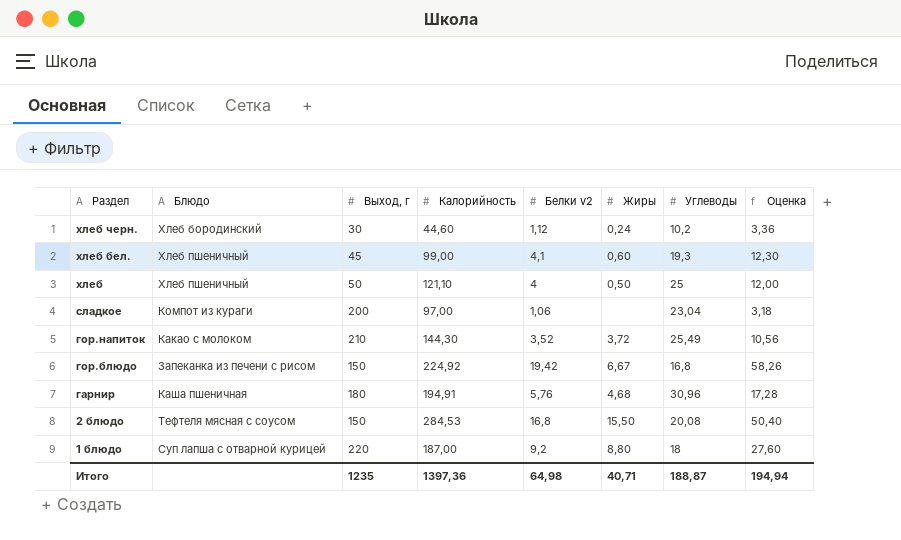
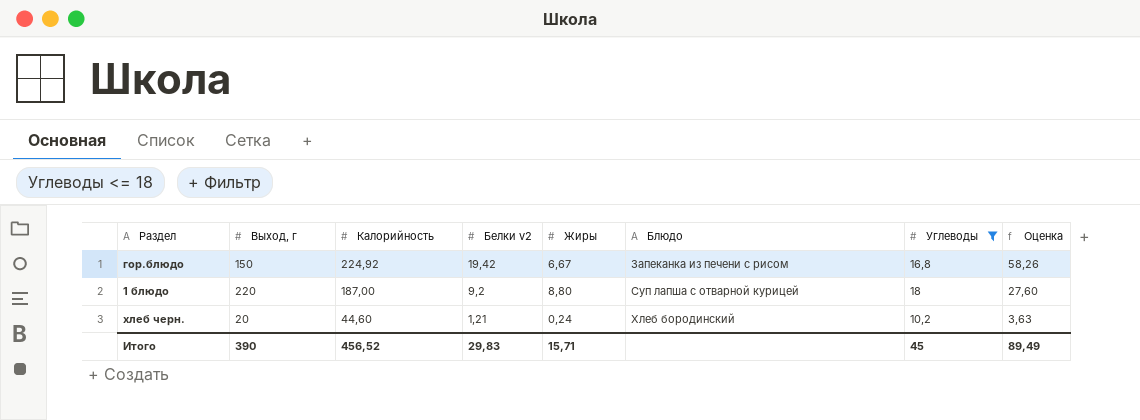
filter: none -> Углеводы <= 18
row order: Раздел descending -> Калорийность descending
column Блюдо | position: 2 -> 6
хлеб черн. | Выход, г: 30 -> 20
хлеб черн. | Белки v2: 1,12 -> 1,21
хлеб черн. | Оценка: 3,36 -> 3,63
Итого | Выход, г: 1235 -> 390
Итого | Калорийность: 1397,36 -> 456,52
Итого | Белки v2: 64,98 -> 29,83
Итого | Жиры: 40,71 -> 15,71
Итого | Углеводы: 188,87 -> 45
Итого | Оценка: 194,94 -> 89,49

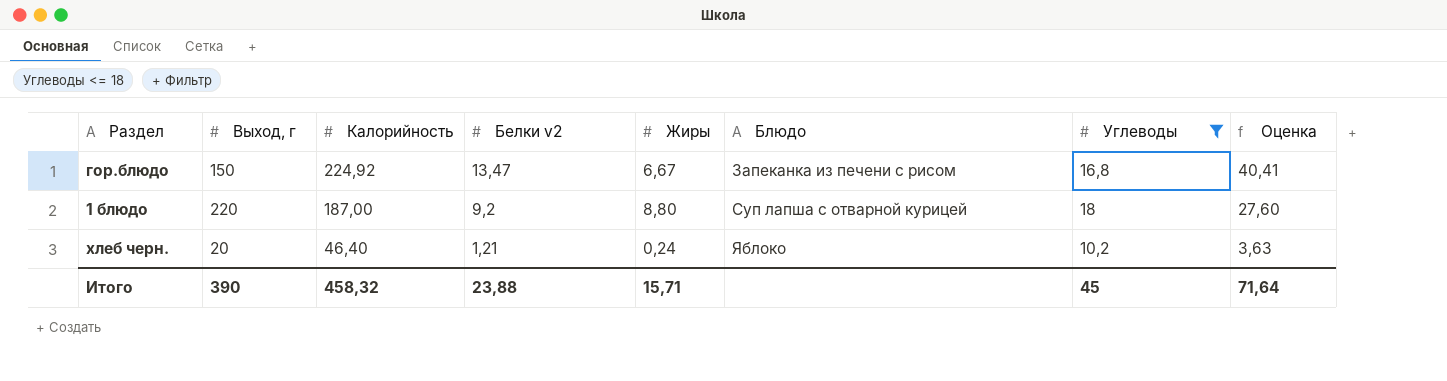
гор.блюдо | Белки v2: 19,42 -> 13,47
гор.блюдо | Оценка: 58,26 -> 40,41
хлеб черн. | Калорийность: 44,60 -> 46,40
хлеб черн. | Блюдо: Хлеб бородинский -> Яблоко
Итого | Калорийность: 456,52 -> 458,32
Итого | Белки v2: 29,83 -> 23,88
Итого | Оценка: 89,49 -> 71,64

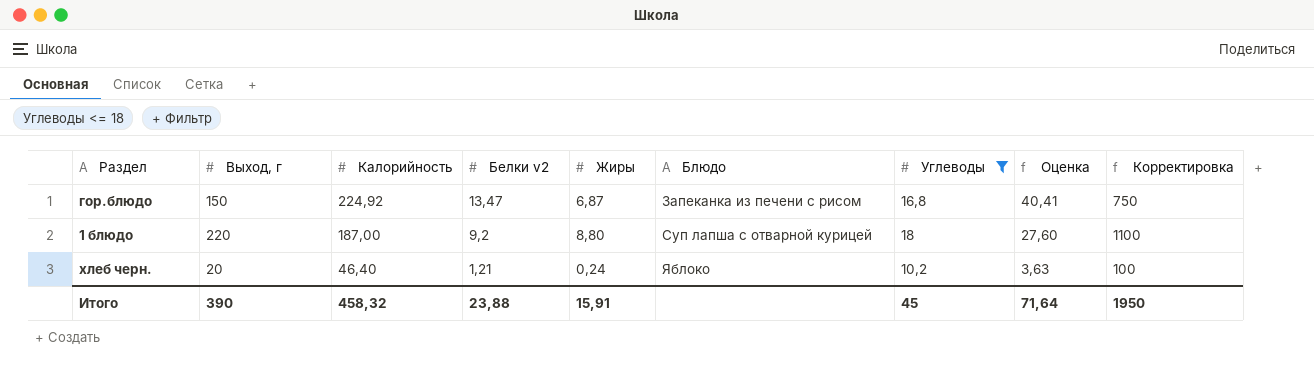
column Корректировка | formula: none -> [Выход, г] * 5
гор.блюдо | Жиры: 6,67 -> 6,87
Итого | Жиры: 15,71 -> 15,91

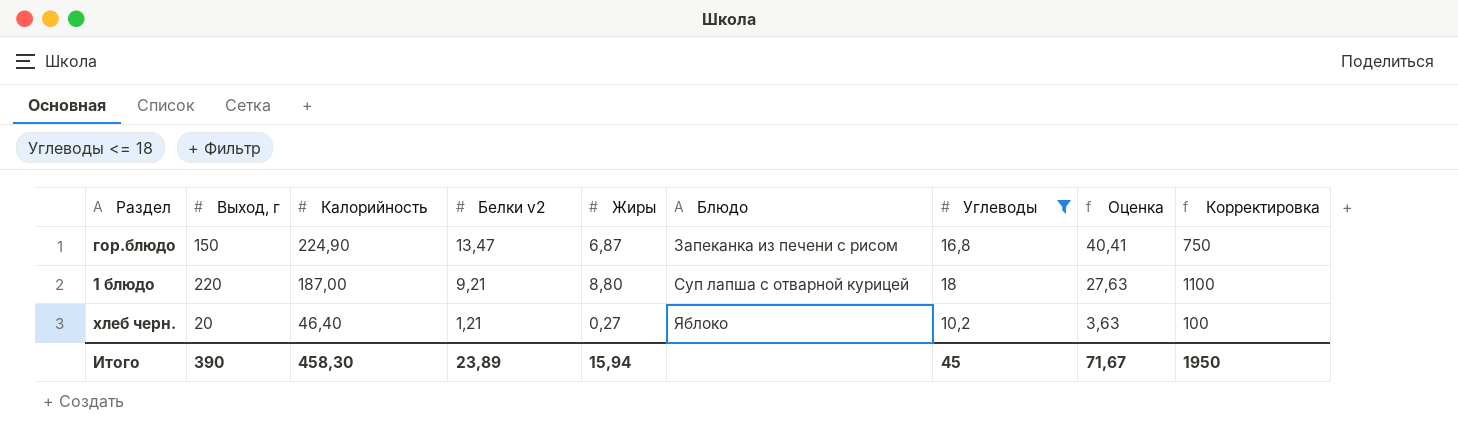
гор.блюдо | Калорийность: 224,92 -> 224,90
1 блюдо | Белки v2: 9,2 -> 9,21
1 блюдо | Оценка: 27,60 -> 27,63
хлеб черн. | Жиры: 0,24 -> 0,27
Итого | Калорийность: 458,32 -> 458,30
Итого | Белки v2: 23,88 -> 23,89
Итого | Жиры: 15,91 -> 15,94
Итого | Оценка: 71,64 -> 71,67

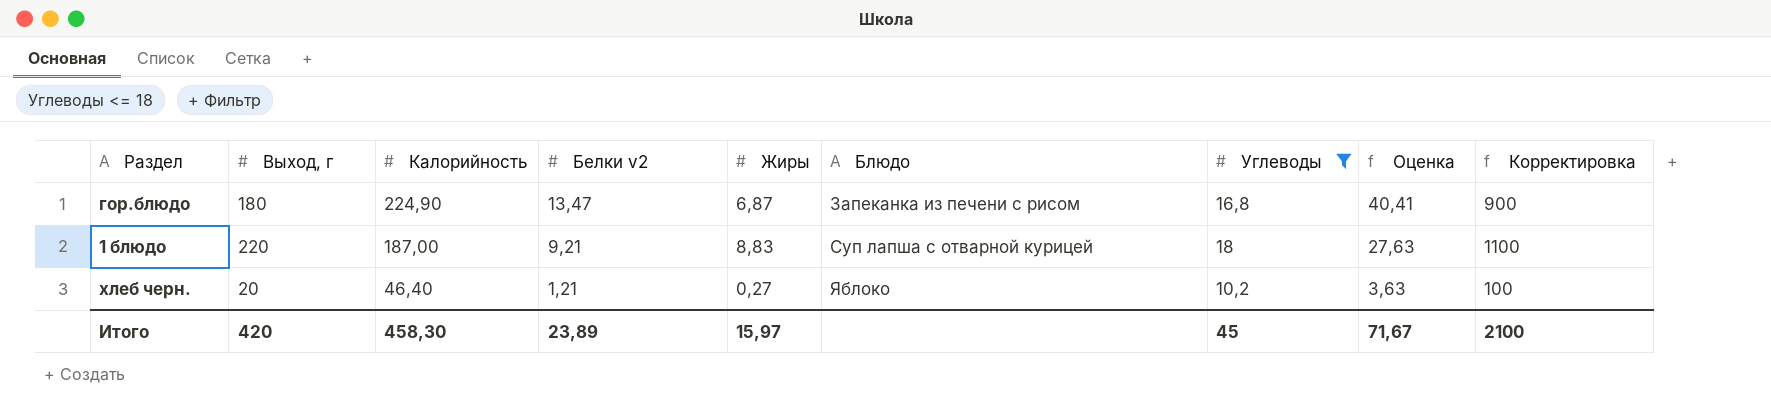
гор.блюдо | Выход, г: 150 -> 180
гор.блюдо | Корректировка: 750 -> 900
1 блюдо | Жиры: 8,80 -> 8,83
Итого | Выход, г: 390 -> 420
Итого | Жиры: 15,94 -> 15,97
Итого | Корректировка: 1950 -> 2100

